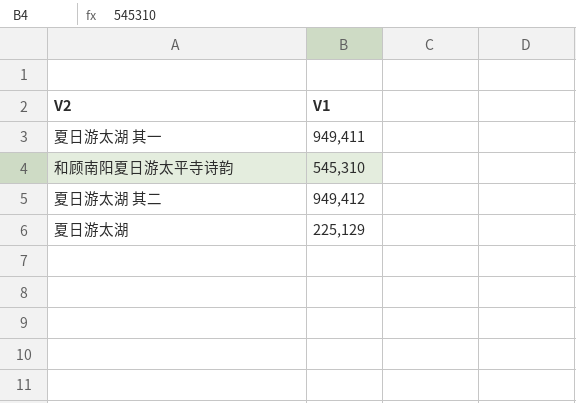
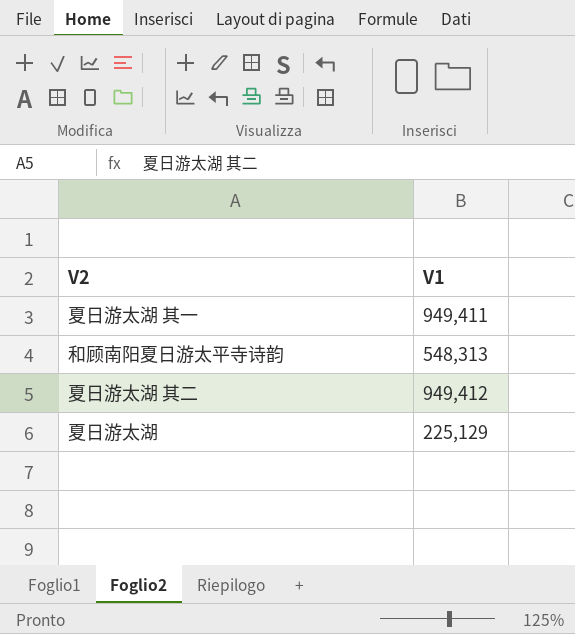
和顾南阳夏日游太平寺诗韵 | V1: 545,310 -> 548,313

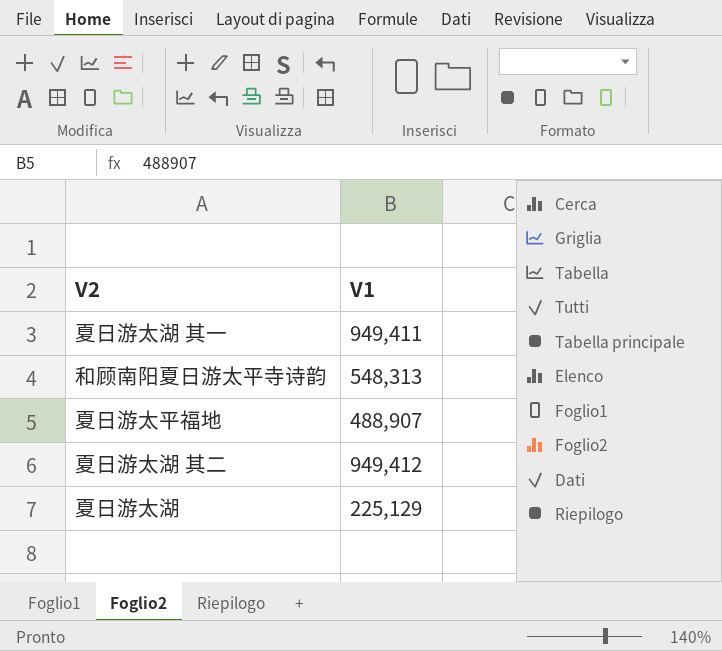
row 夏日游太平福地: none -> 488,907

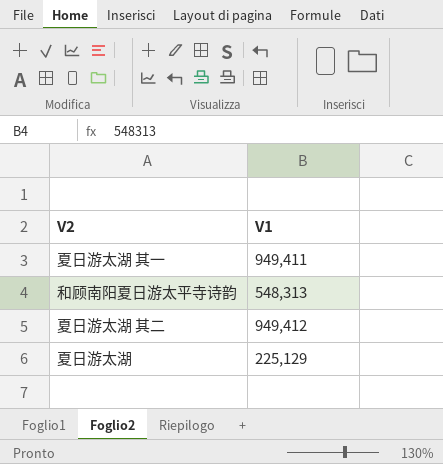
row 夏日游太平福地: 488,907 -> none

